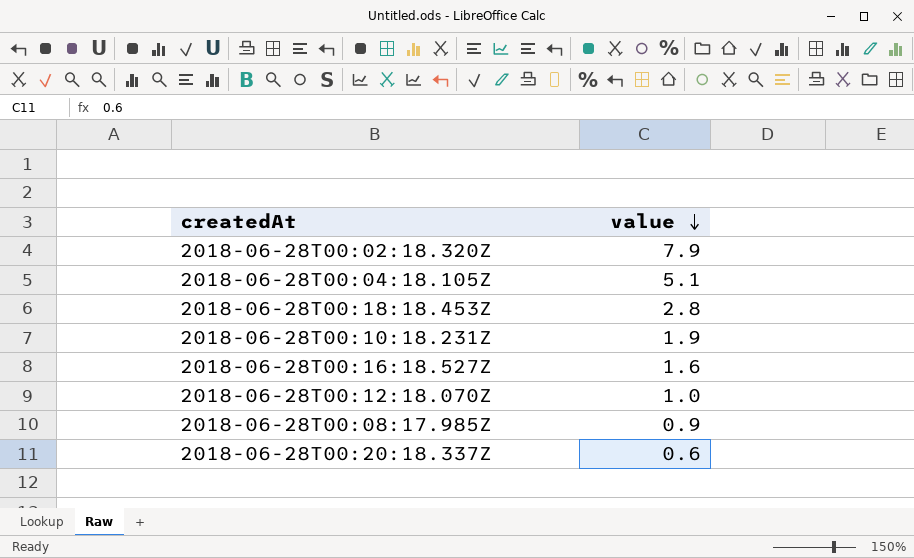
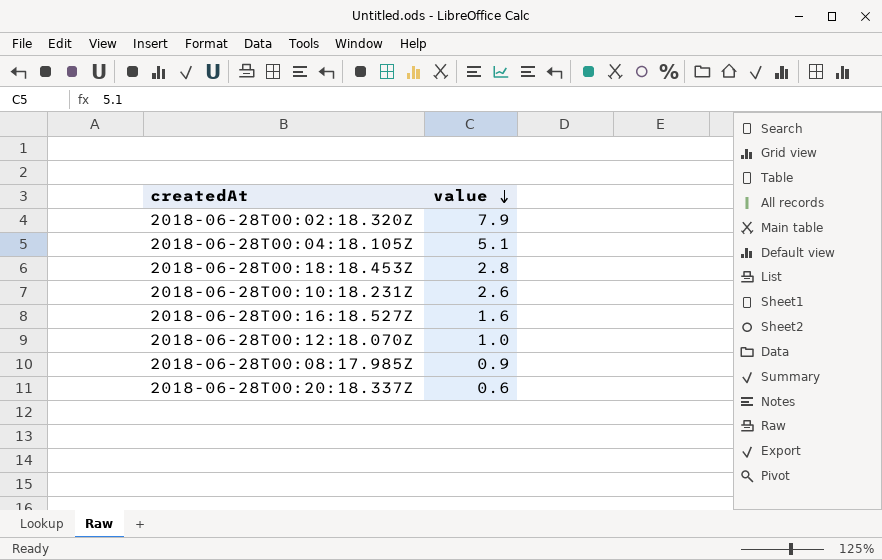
2018-06-28T00:10:18.231Z | value: 1.9 -> 2.6

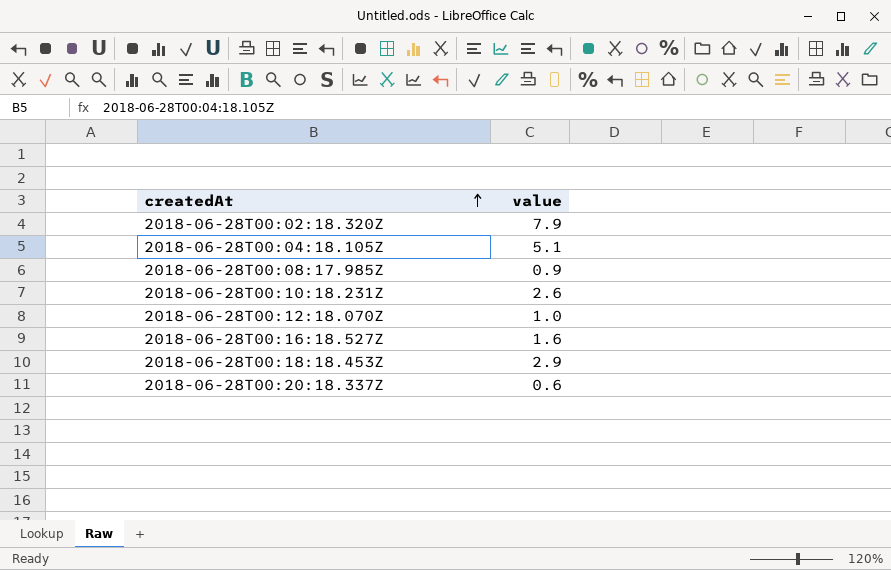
row order: value descending -> createdAt ascending
2018-06-28T00:18:18.453Z | value: 2.8 -> 2.9

